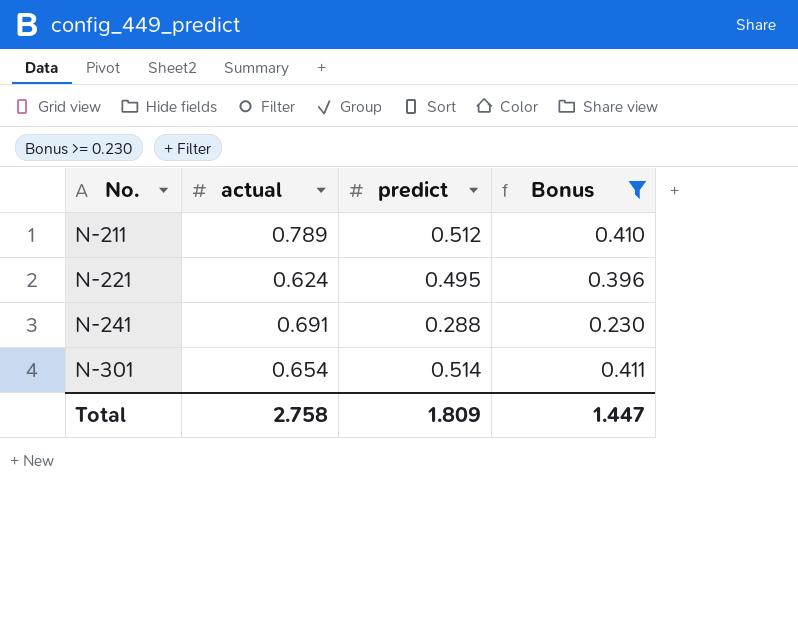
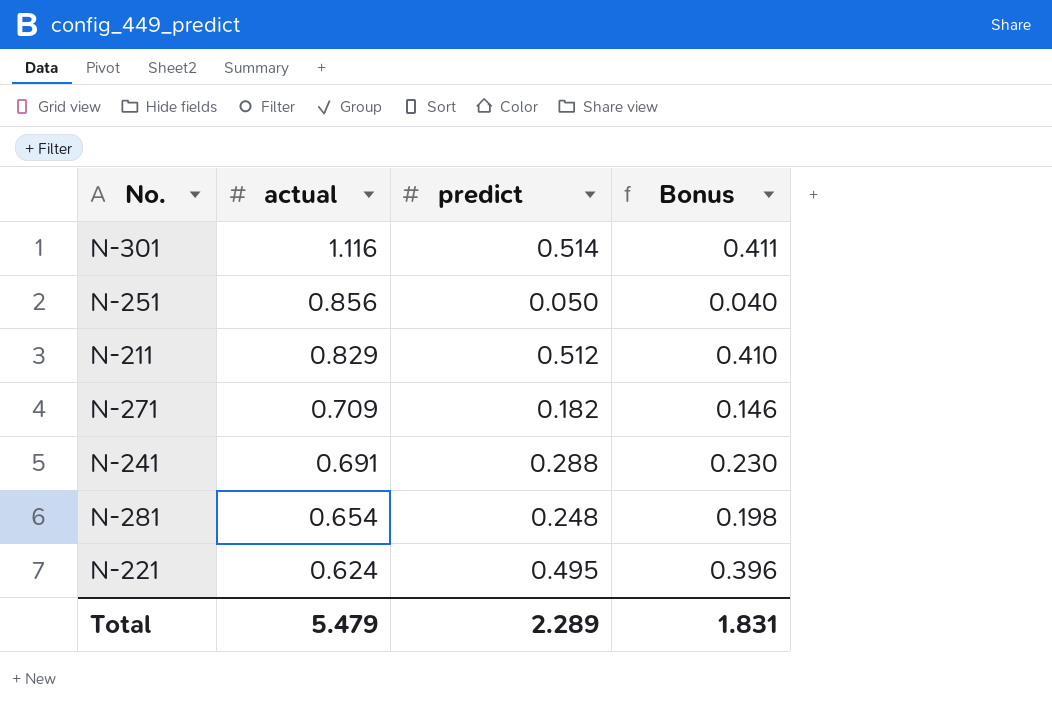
filter: Bonus >= 0.230 -> none
row order: No. ascending -> actual descending
N-301 | actual: 0.654 -> 1.116
N-211 | actual: 0.789 -> 0.829
Total | actual: 2.758 -> 5.479
Total | predict: 1.809 -> 2.289
Total | Bonus: 1.447 -> 1.831

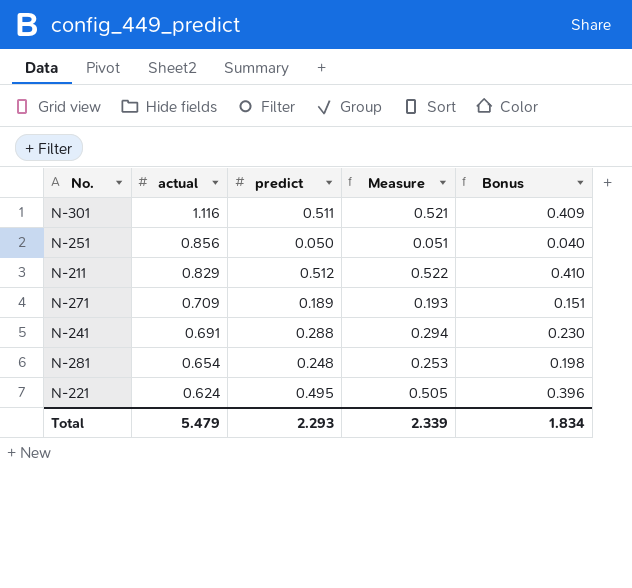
column Measure | formula: none -> [predict] * 1.02
N-301 | predict: 0.514 -> 0.511
N-301 | Bonus: 0.411 -> 0.409
N-271 | predict: 0.182 -> 0.189
N-271 | Bonus: 0.146 -> 0.151
Total | predict: 2.289 -> 2.293
Total | Bonus: 1.831 -> 1.834

